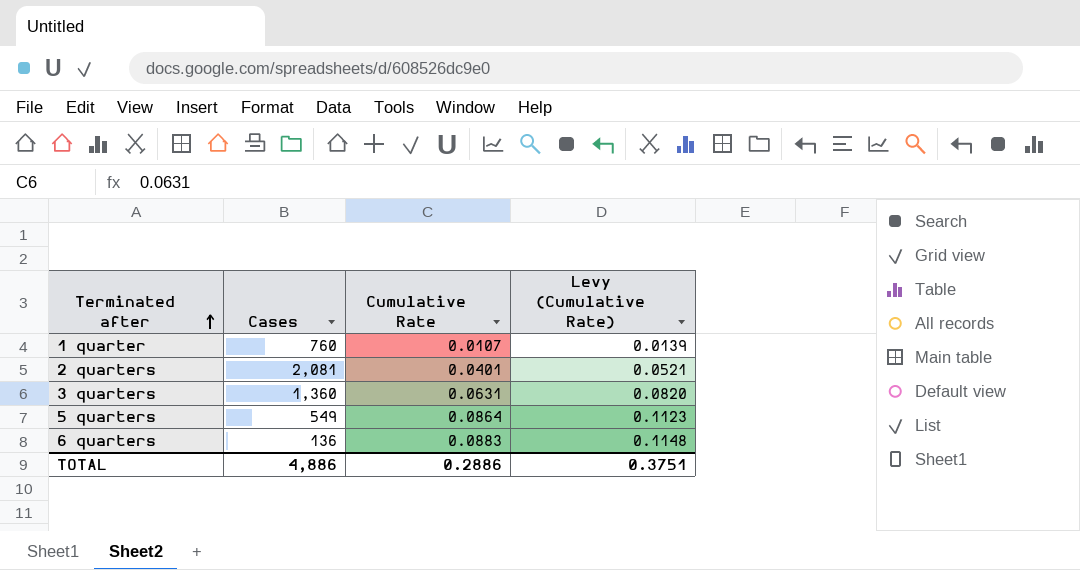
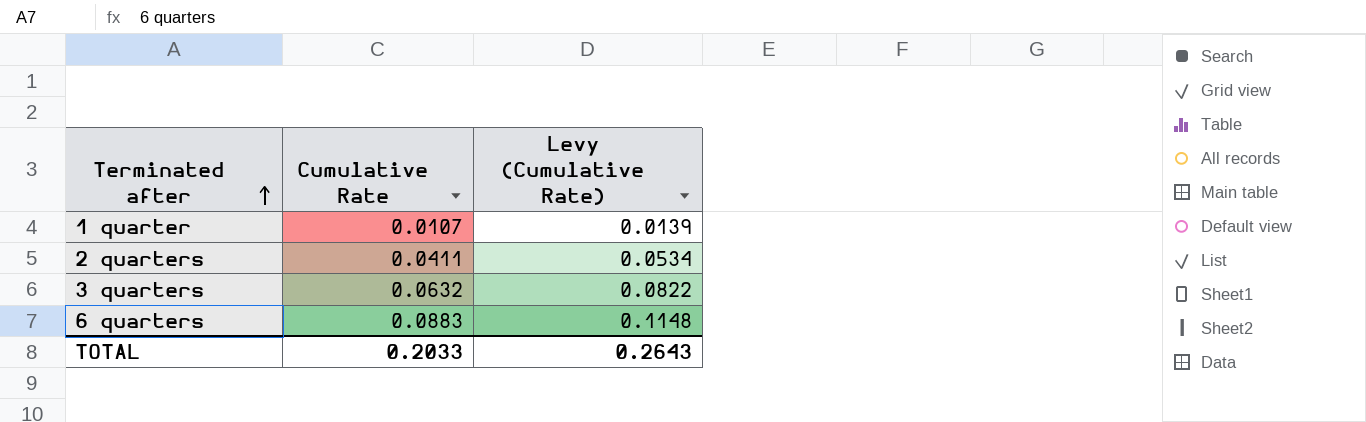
column Cases | position: 2 -> none
row 5 quarters: 549 | 0.0864 | 0.1123 -> none
2 quarters | Cumulative Rate: 0.0401 -> 0.0411
2 quarters | Levy (Cumulative Rate): 0.0521 -> 0.0534
3 quarters | Cumulative Rate: 0.0631 -> 0.0632
3 quarters | Levy (Cumulative Rate): 0.0820 -> 0.0822
TOTAL | Cumulative Rate: 0.2886 -> 0.2033
TOTAL | Levy (Cumulative Rate): 0.3751 -> 0.2643

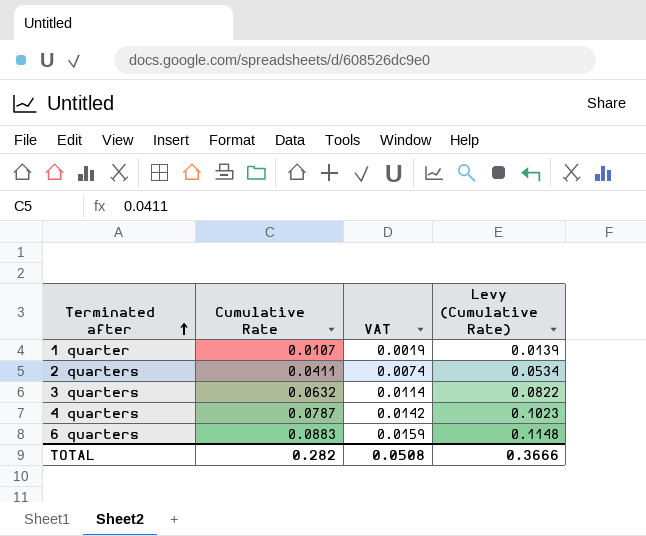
column VAT | formula: none -> [Cumulative Rate] * 0.18
row 4 quarters: none -> 0.0787 | 0.0142 | 0.1023
TOTAL | Cumulative Rate: 0.2033 -> 0.282
TOTAL | Levy (Cumulative Rate): 0.2643 -> 0.3666

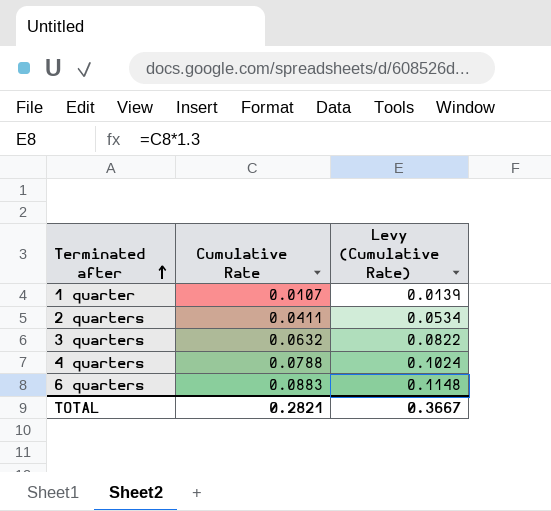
column VAT | formula: [Cumulative Rate] * 0.18 -> none
4 quarters | Cumulative Rate: 0.0787 -> 0.0788
4 quarters | Levy (Cumulative Rate): 0.1023 -> 0.1024
TOTAL | Cumulative Rate: 0.282 -> 0.2821
TOTAL | Levy (Cumulative Rate): 0.3666 -> 0.3667

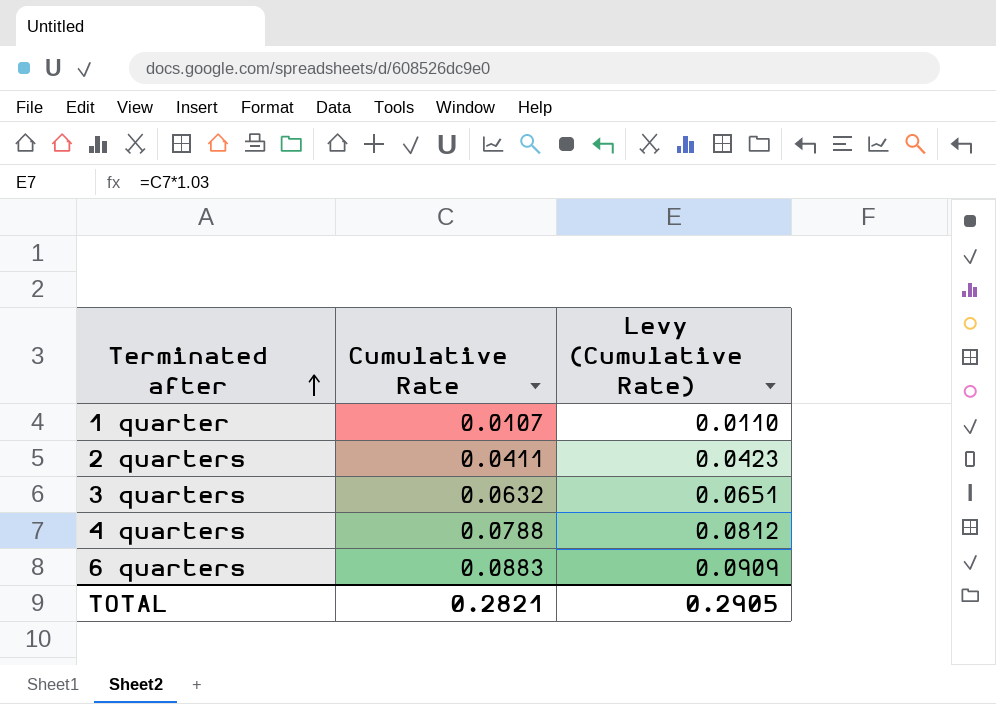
column Levy (Cumulative Rate) | formula: [Cumulative Rate] * 1.3 -> [Cumulative Rate] * 1.03
TOTAL | Levy (Cumulative Rate): 0.3667 -> 0.2905

